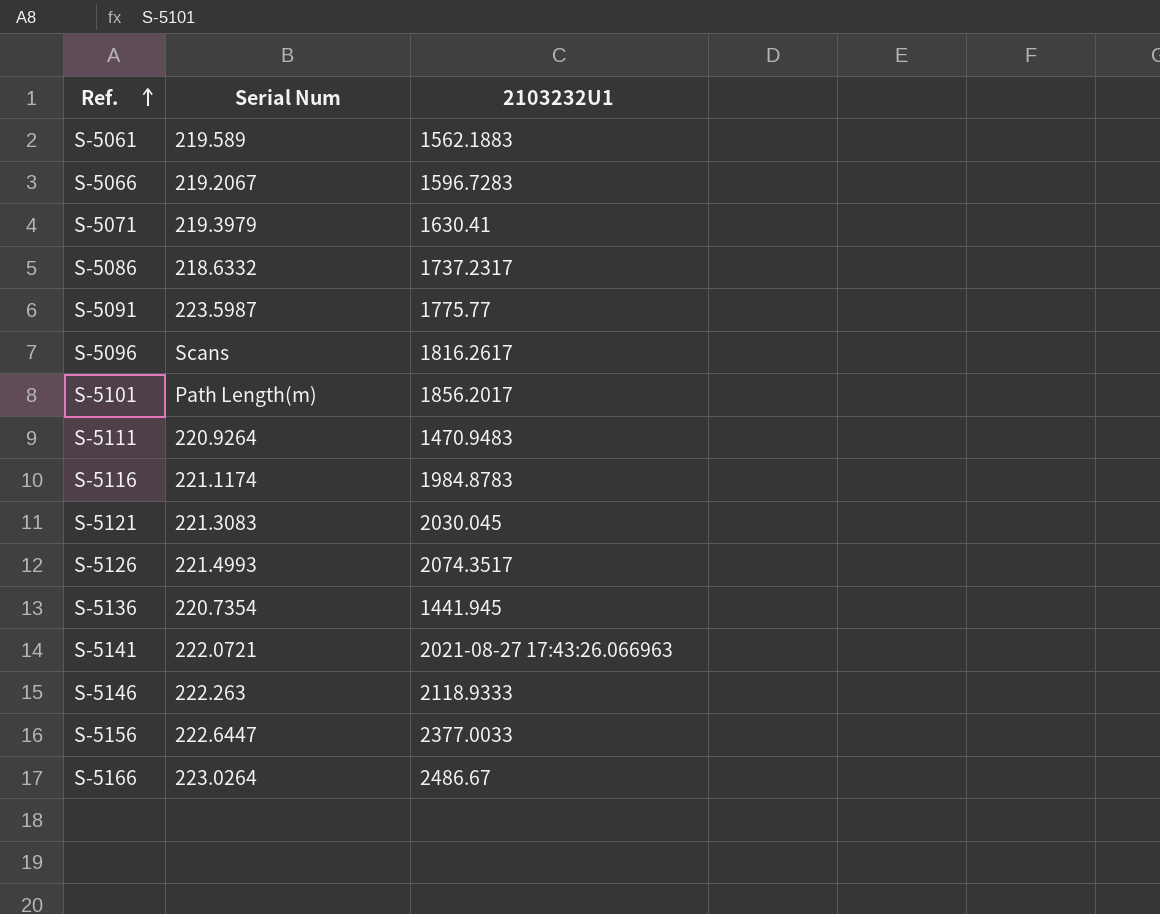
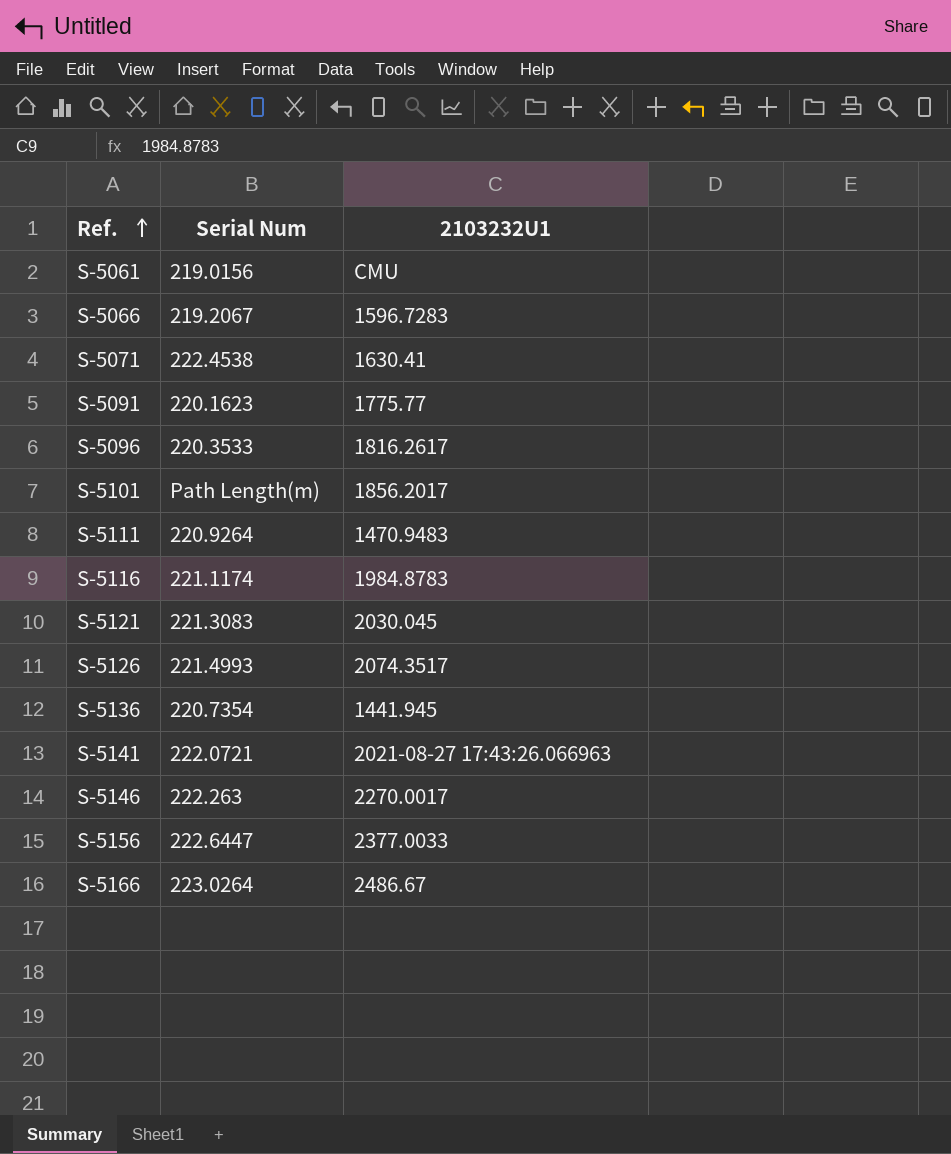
row S-5086: 218.6332 | 1737.2317 -> none
S-5061 | Serial Num: 219.589 -> 219.0156
S-5061 | 2103232U1: 1562.1883 -> CMU
S-5071 | Serial Num: 219.3979 -> 222.4538
S-5091 | Serial Num: 223.5987 -> 220.1623
S-5096 | Serial Num: Scans -> 220.3533
S-5146 | 2103232U1: 2118.9333 -> 2270.0017

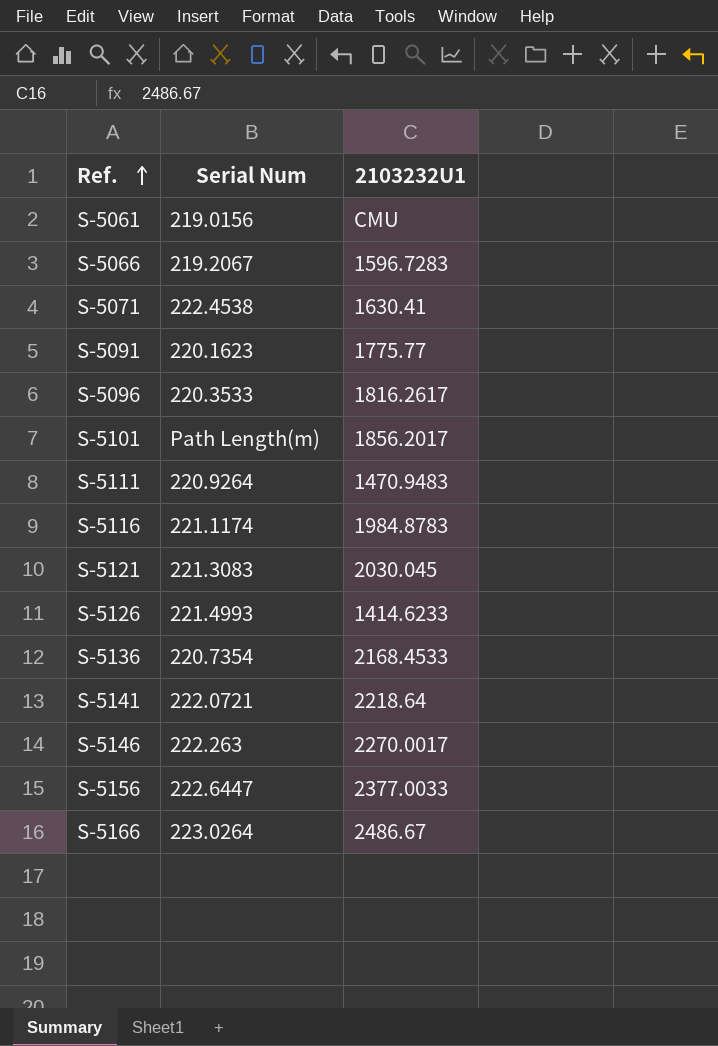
S-5126 | 2103232U1: 2074.3517 -> 1414.6233
S-5136 | 2103232U1: 1441.945 -> 2168.4533
S-5141 | 2103232U1: 2021-08-27 17:43:26.066963 -> 2218.64

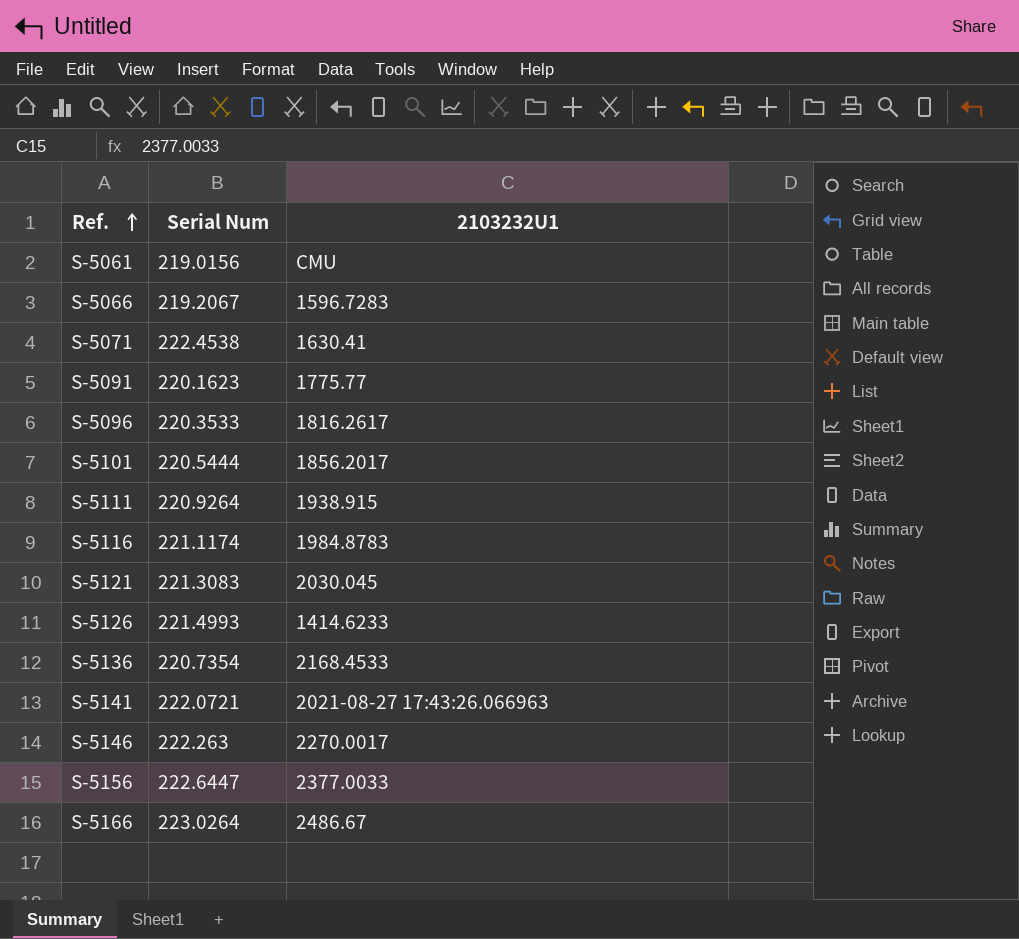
S-5101 | Serial Num: Path Length(m) -> 220.5444
S-5111 | 2103232U1: 1470.9483 -> 1938.915
S-5141 | 2103232U1: 2218.64 -> 2021-08-27 17:43:26.066963

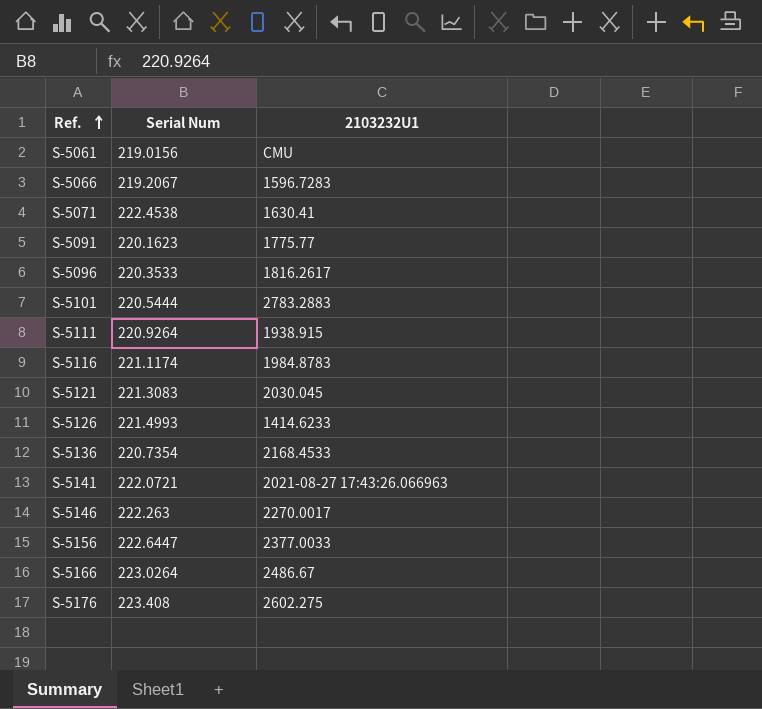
S-5101 | 2103232U1: 1856.2017 -> 2783.2883
row S-5176: none -> 223.408 | 2602.275

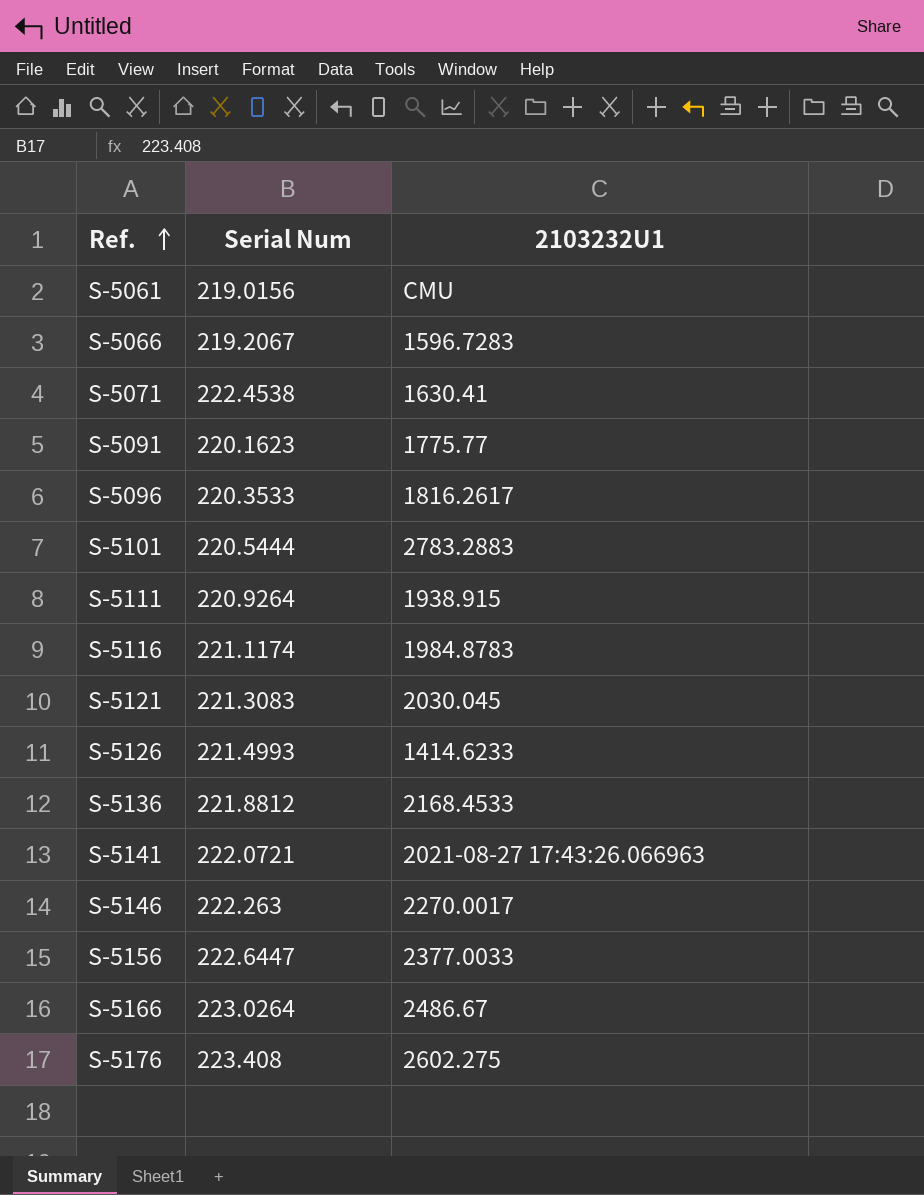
S-5136 | Serial Num: 220.7354 -> 221.8812

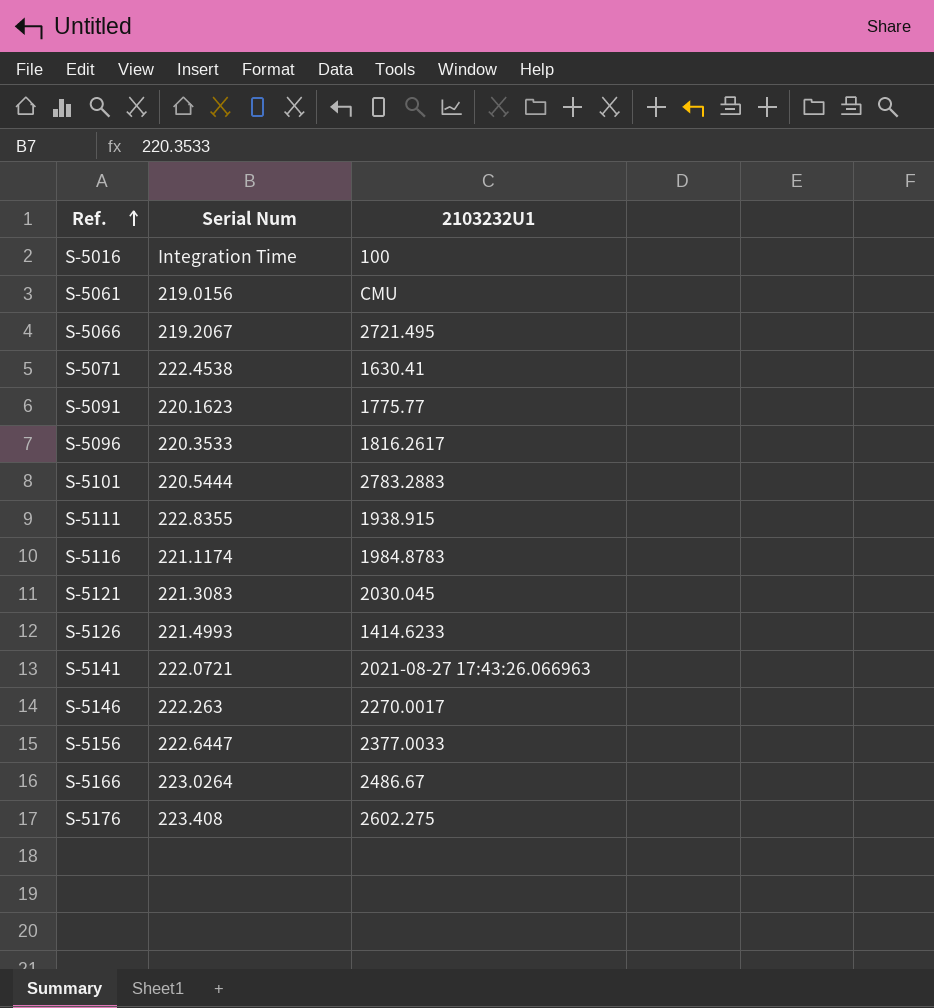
row S-5136: 221.8812 | 2168.4533 -> none
row S-5016: none -> Integration Time | 100
S-5066 | 2103232U1: 1596.7283 -> 2721.495
S-5111 | Serial Num: 220.9264 -> 222.8355

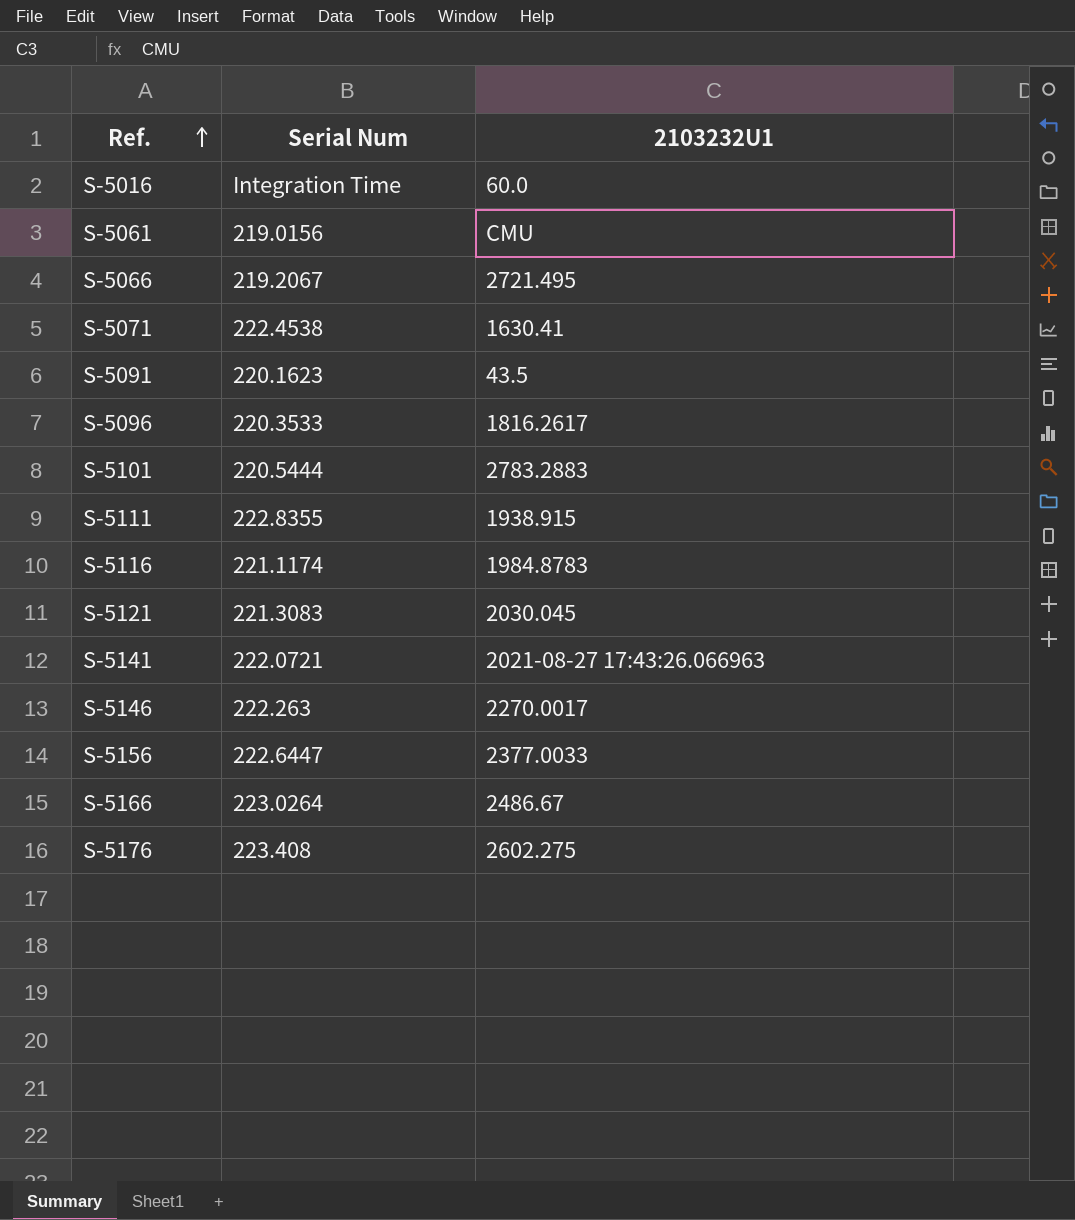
row S-5126: 221.4993 | 1414.6233 -> none
S-5016 | 2103232U1: 100 -> 60.0
S-5091 | 2103232U1: 1775.77 -> 43.5

